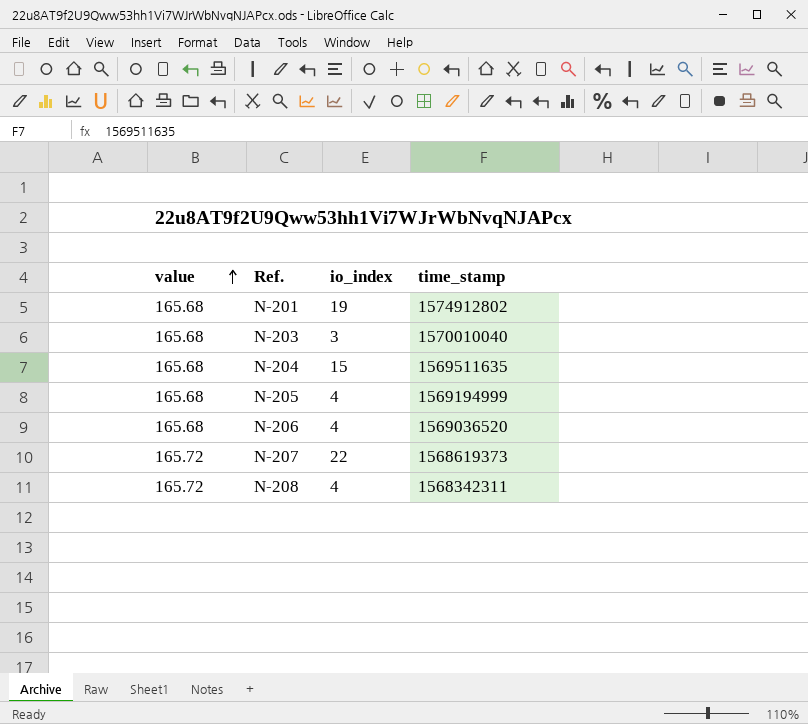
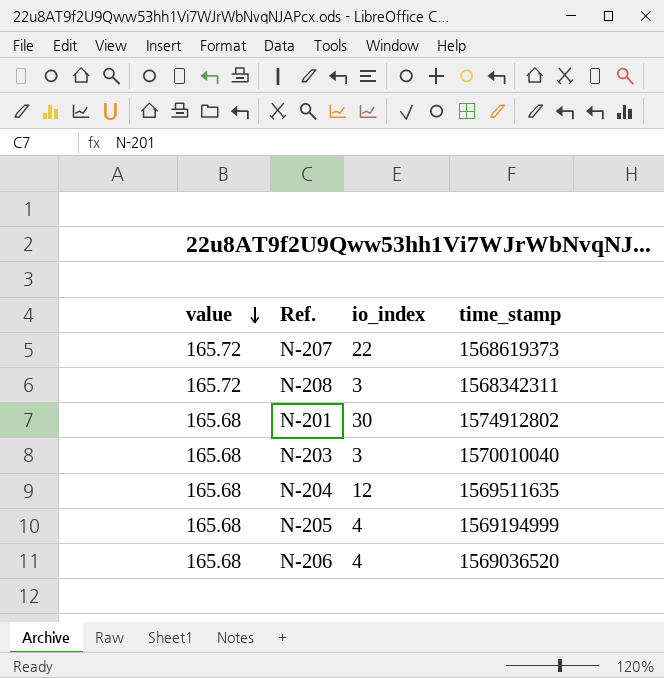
row order: value ascending -> value descending
N-208 | io_index: 4 -> 3
N-201 | io_index: 19 -> 30
N-204 | io_index: 15 -> 12

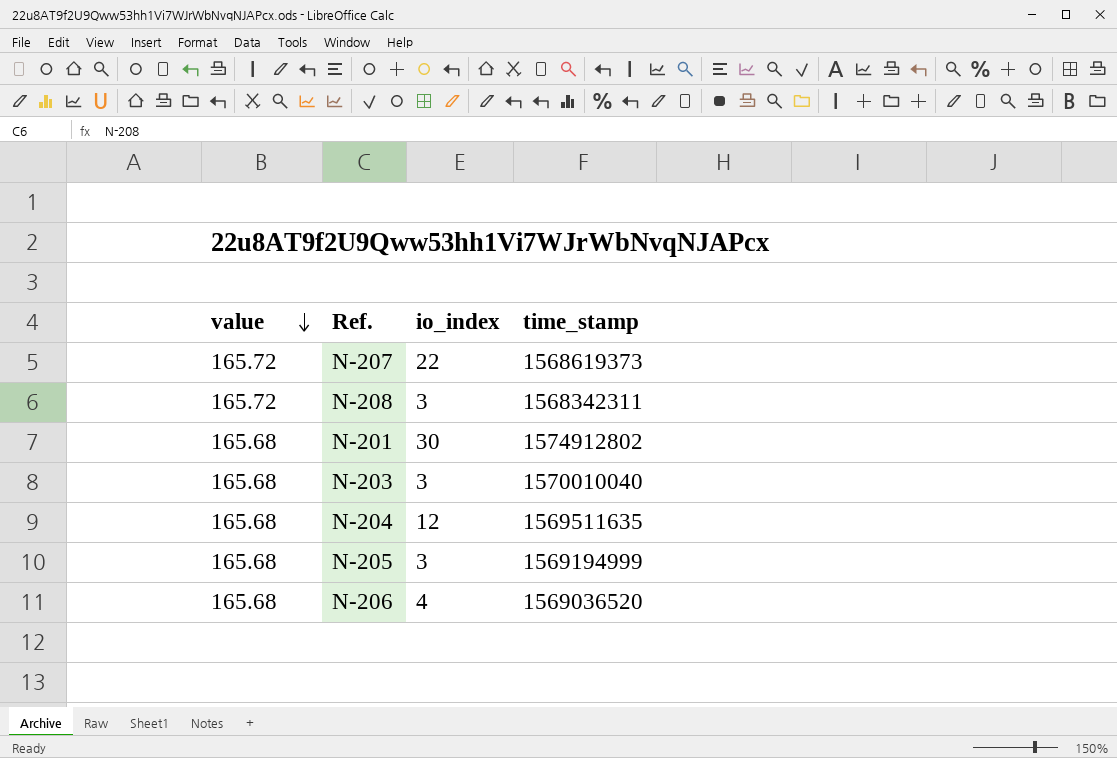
N-205 | io_index: 4 -> 3

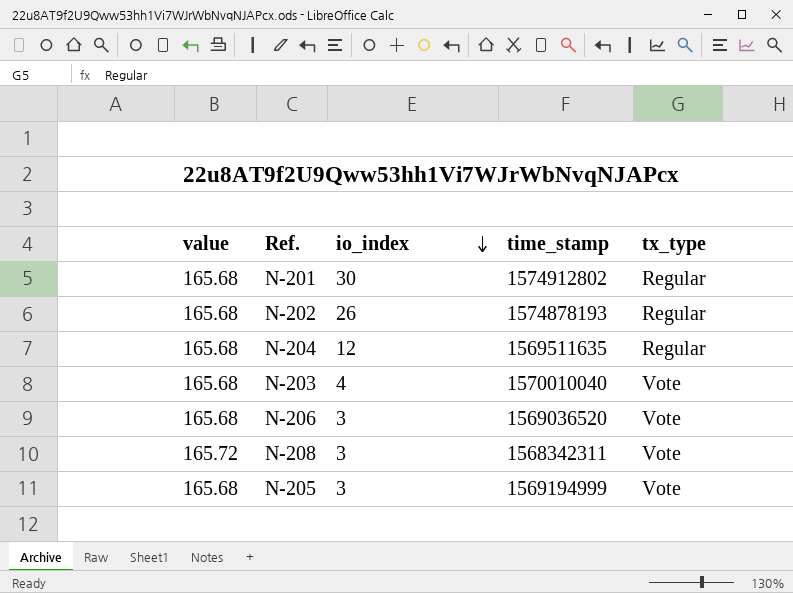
row order: value descending -> io_index descending
column tx_type | position: none -> 5
row N-207: 165.72 | 22 | 1568619373 -> none
row N-202: none -> 165.68 | 26 | 1574878193 | Regular
N-203 | io_index: 3 -> 4
N-206 | io_index: 4 -> 3

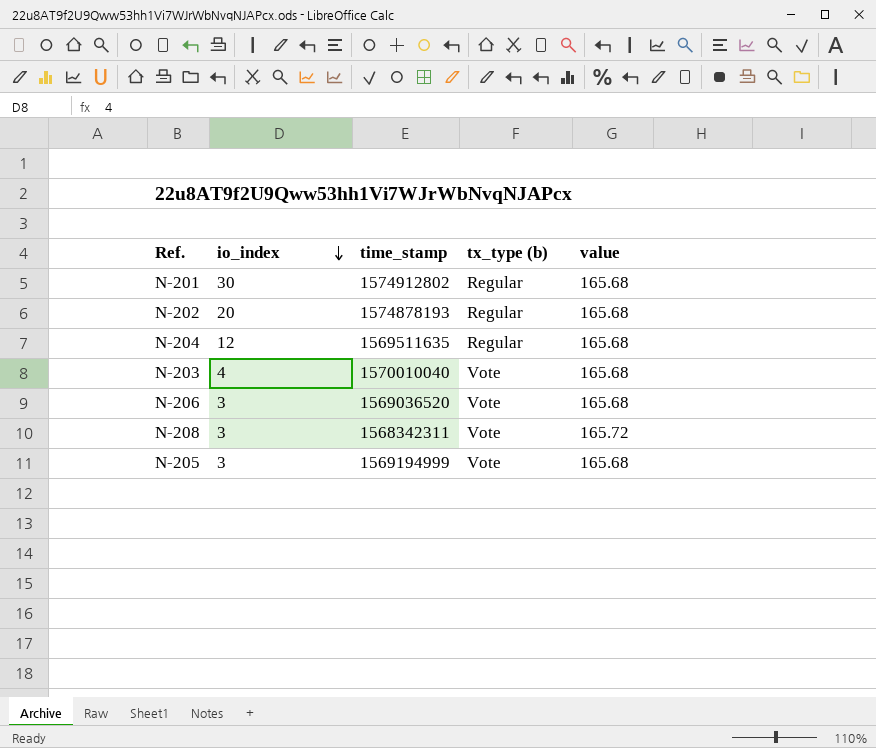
column name: tx_type -> tx_type (b)
column value | position: 1 -> 5
N-202 | io_index: 26 -> 20

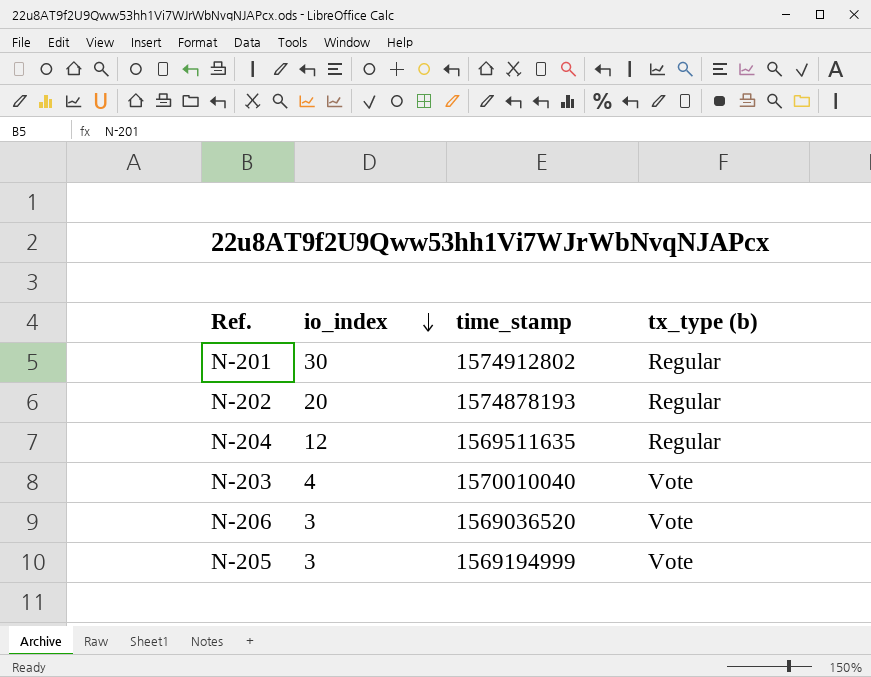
column value | position: 5 -> none
row N-208: 3 | 1568342311 | Vote | 165.72 -> none

